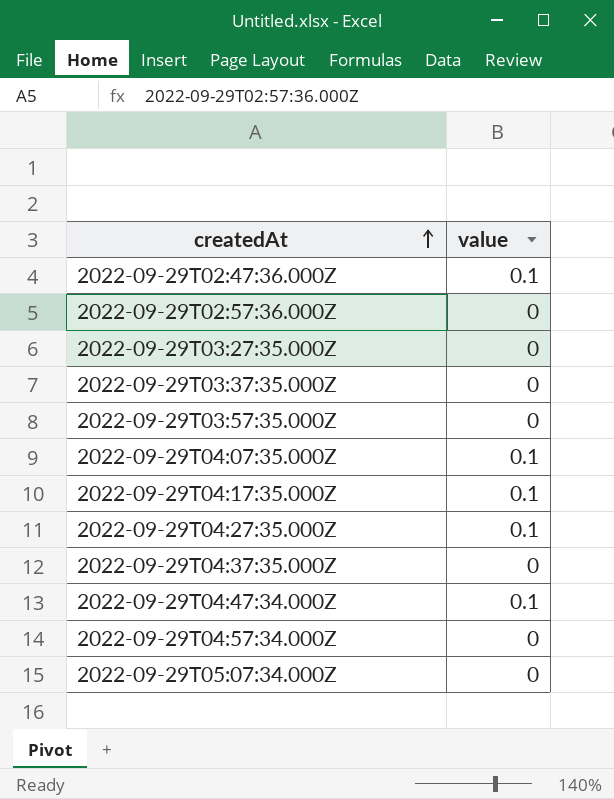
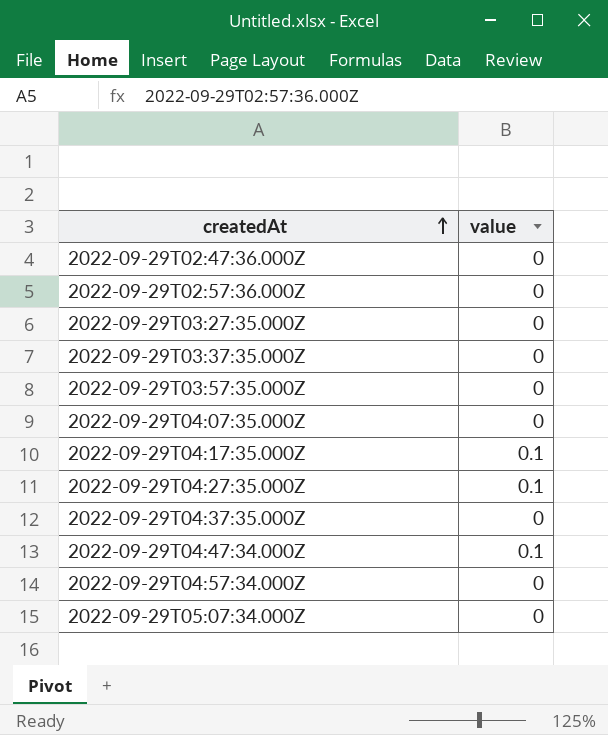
2022-09-29T02:47:36.000Z | value: 0.1 -> 0
2022-09-29T04:07:35.000Z | value: 0.1 -> 0

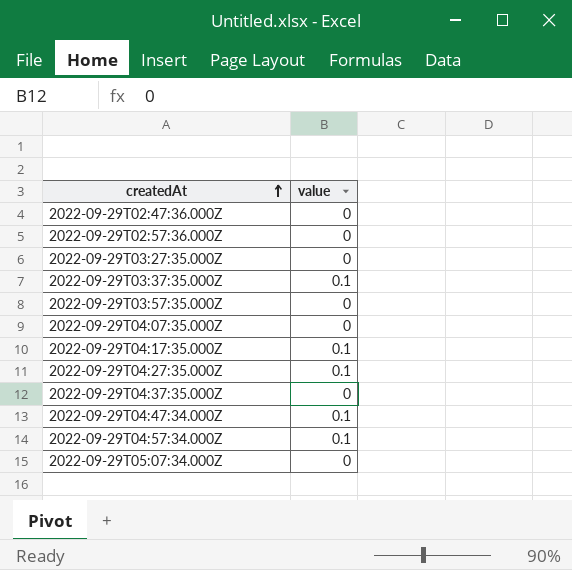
2022-09-29T03:37:35.000Z | value: 0 -> 0.1
2022-09-29T04:57:34.000Z | value: 0 -> 0.1

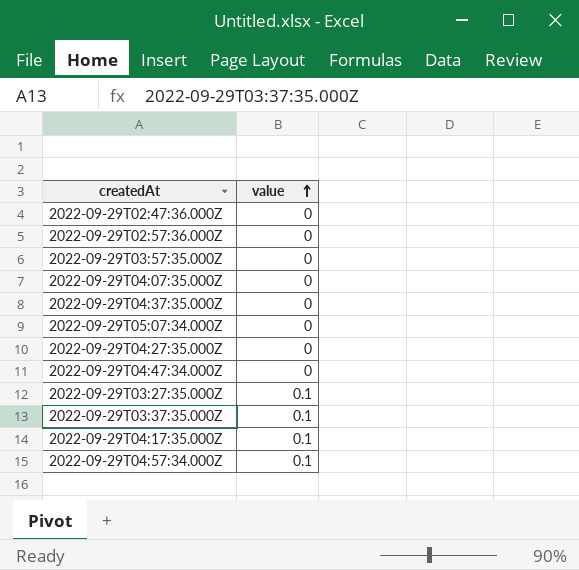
row order: createdAt ascending -> value ascending
2022-09-29T04:27:35.000Z | value: 0.1 -> 0
2022-09-29T04:47:34.000Z | value: 0.1 -> 0
2022-09-29T03:27:35.000Z | value: 0 -> 0.1

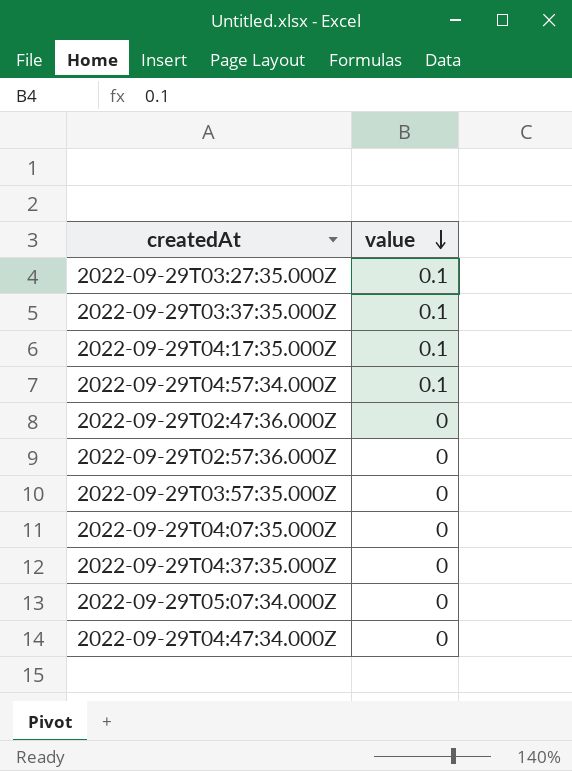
row order: value ascending -> value descending
row 2022-09-29T04:27:35.000Z: 0 -> none

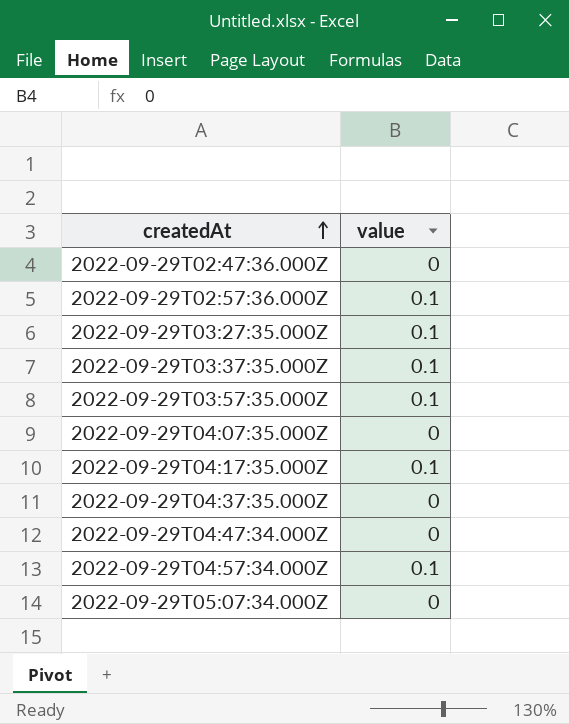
row order: value descending -> createdAt ascending
2022-09-29T02:57:36.000Z | value: 0 -> 0.1
2022-09-29T03:57:35.000Z | value: 0 -> 0.1

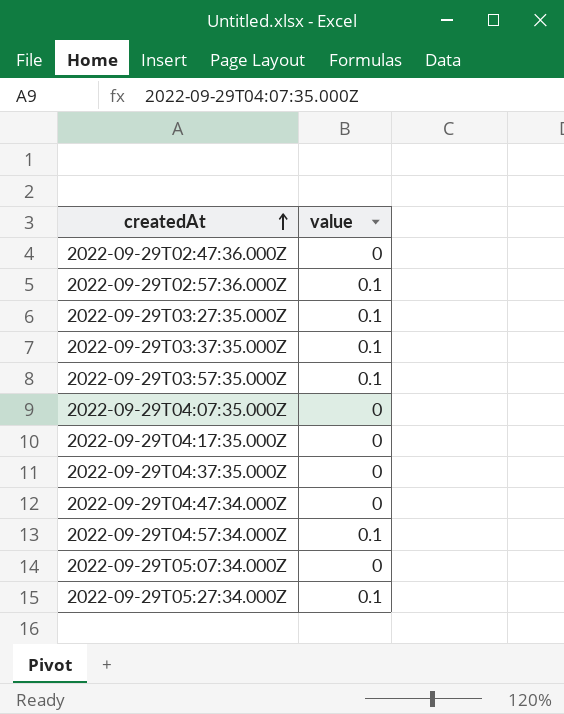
2022-09-29T04:17:35.000Z | value: 0.1 -> 0
row 2022-09-29T05:27:34.000Z: none -> 0.1

